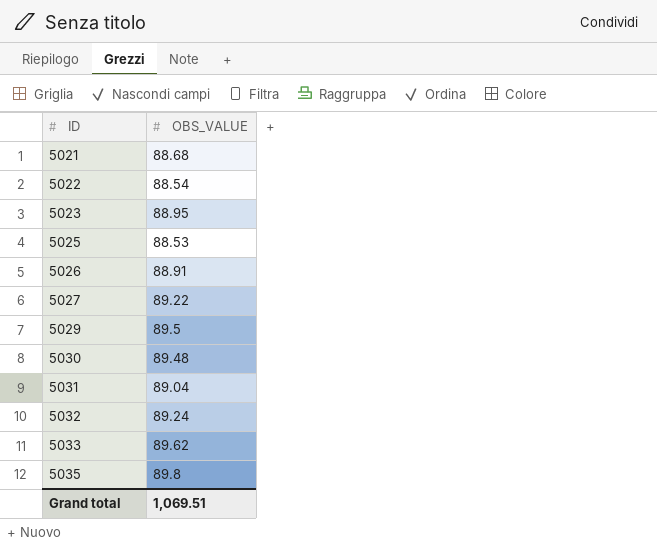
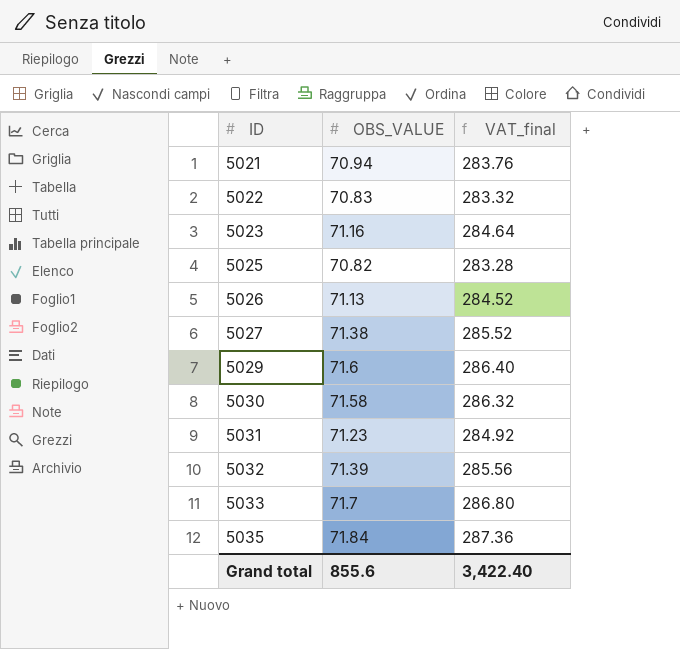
column VAT_final | formula: none -> [OBS_VALUE] * 4
5021 | OBS_VALUE: 88.68 -> 70.94
5022 | OBS_VALUE: 88.54 -> 70.83
5023 | OBS_VALUE: 88.95 -> 71.16
5025 | OBS_VALUE: 88.53 -> 70.82
5026 | OBS_VALUE: 88.91 -> 71.13
5027 | OBS_VALUE: 89.22 -> 71.38
5029 | OBS_VALUE: 89.5 -> 71.6
5030 | OBS_VALUE: 89.48 -> 71.58
5031 | OBS_VALUE: 89.04 -> 71.23
5032 | OBS_VALUE: 89.24 -> 71.39
5033 | OBS_VALUE: 89.62 -> 71.7
5035 | OBS_VALUE: 89.8 -> 71.84
Grand total | OBS_VALUE: 1,069.51 -> 855.6

